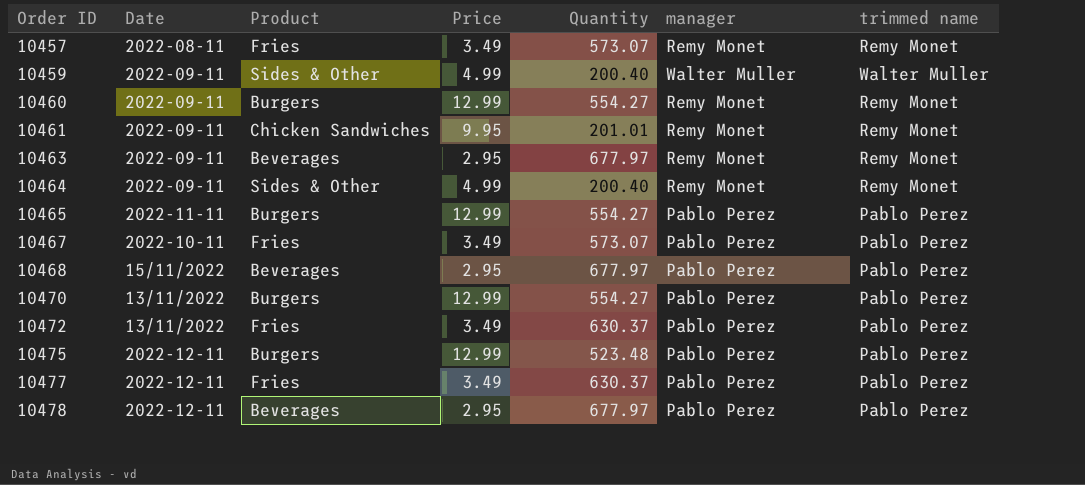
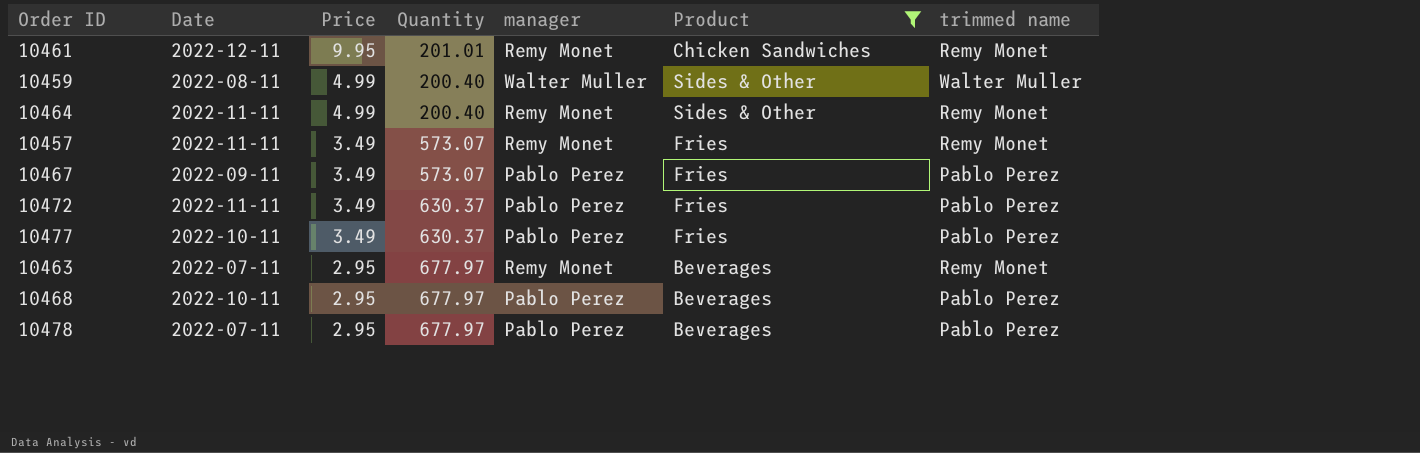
filter: none -> Product != Burgers
row order: Order ID ascending -> Price descending
column Product | position: 3 -> 6
10461 | Date: 2022-09-11 -> 2022-12-11
10459 | Date: 2022-09-11 -> 2022-08-11
10464 | Date: 2022-09-11 -> 2022-11-11
10457 | Date: 2022-08-11 -> 2022-11-11
10467 | Date: 2022-10-11 -> 2022-09-11
10472 | Date: 13/11/2022 -> 2022-11-11
10477 | Date: 2022-12-11 -> 2022-10-11
10463 | Date: 2022-09-11 -> 2022-07-11
10468 | Date: 15/11/2022 -> 2022-10-11
10478 | Date: 2022-12-11 -> 2022-07-11

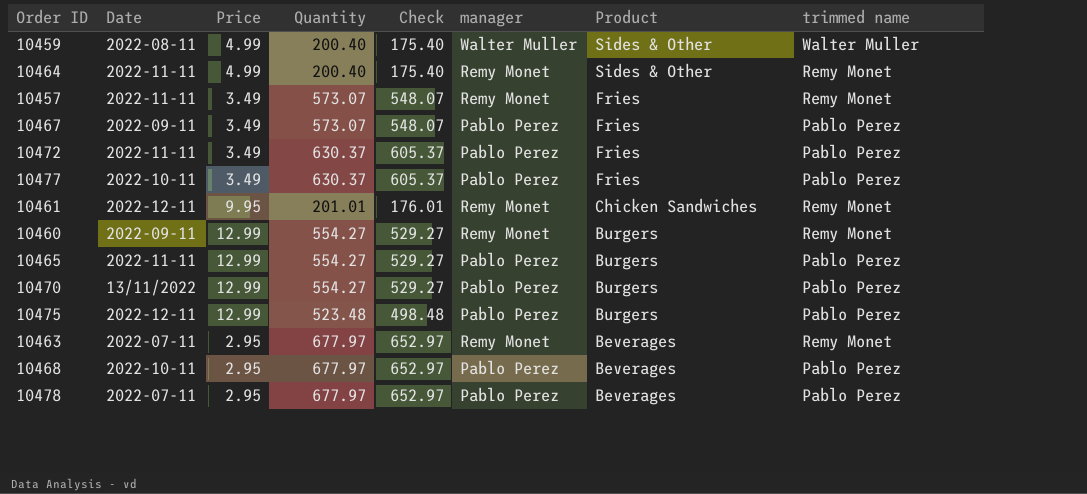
filter: Product != Burgers -> none
row order: Price descending -> Product descending
column Check | formula: none -> [Quantity] - 25

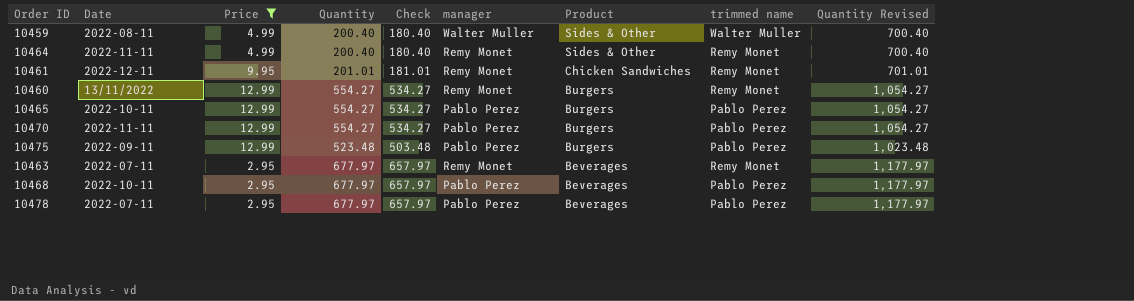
filter: none -> Price != 3.49
column Check | formula: [Quantity] - 25 -> [Quantity] - 20
column Quantity Revised | formula: none -> [Quantity] + 500
10460 | Date: 2022-09-11 -> 13/11/2022
10465 | Date: 2022-11-11 -> 2022-10-11
10470 | Date: 13/11/2022 -> 2022-11-11
10475 | Date: 2022-12-11 -> 2022-09-11

